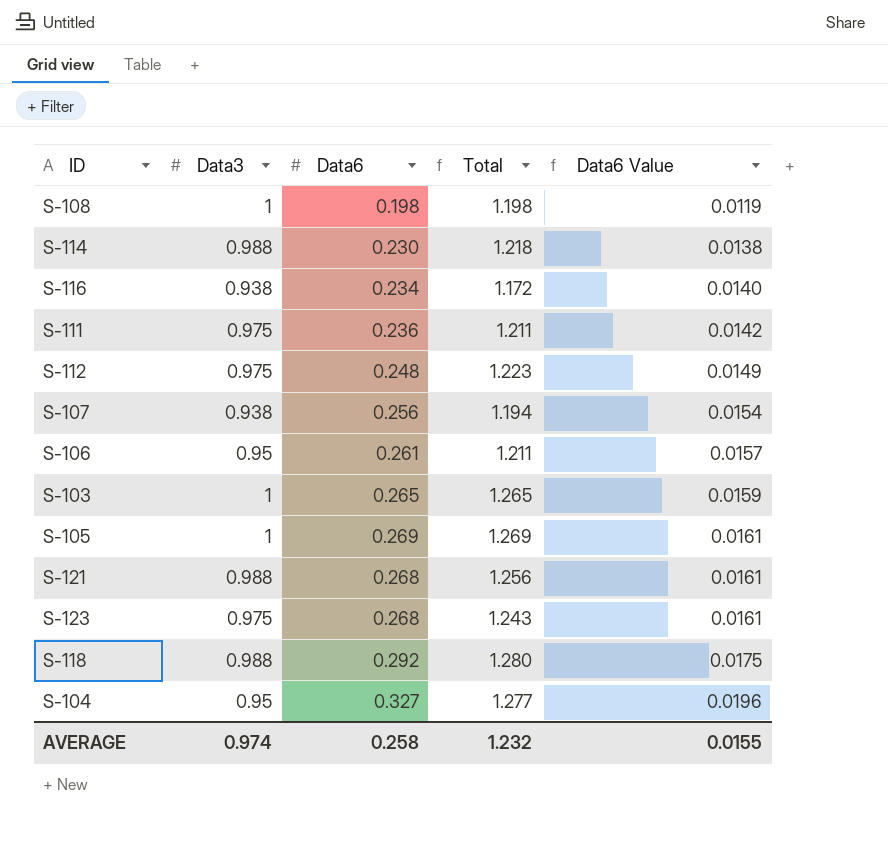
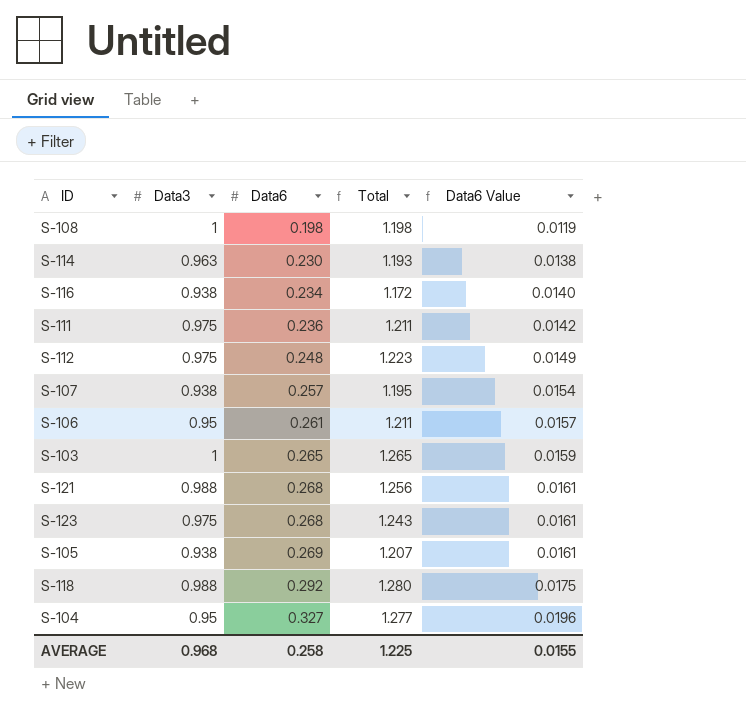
row order: Data6 Value ascending -> Data6 ascending
S-114 | Data3: 0.988 -> 0.963
S-114 | Total: 1.218 -> 1.193
S-107 | Data6: 0.256 -> 0.257
S-107 | Total: 1.194 -> 1.195
S-105 | Data3: 1 -> 0.938
S-105 | Total: 1.269 -> 1.207
AVERAGE | Data3: 0.974 -> 0.968
AVERAGE | Total: 1.232 -> 1.225

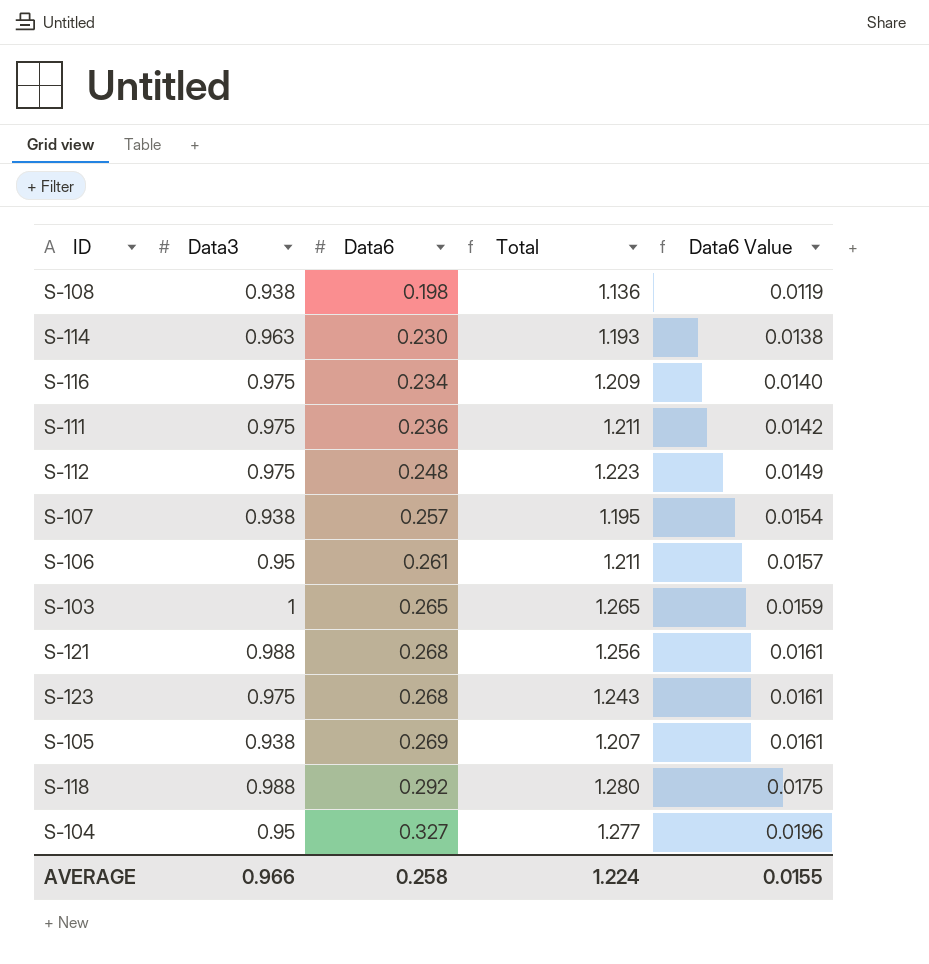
S-108 | Data3: 1 -> 0.938
S-108 | Total: 1.198 -> 1.136
S-116 | Data3: 0.938 -> 0.975
S-116 | Total: 1.172 -> 1.209
AVERAGE | Data3: 0.968 -> 0.966
AVERAGE | Total: 1.225 -> 1.224

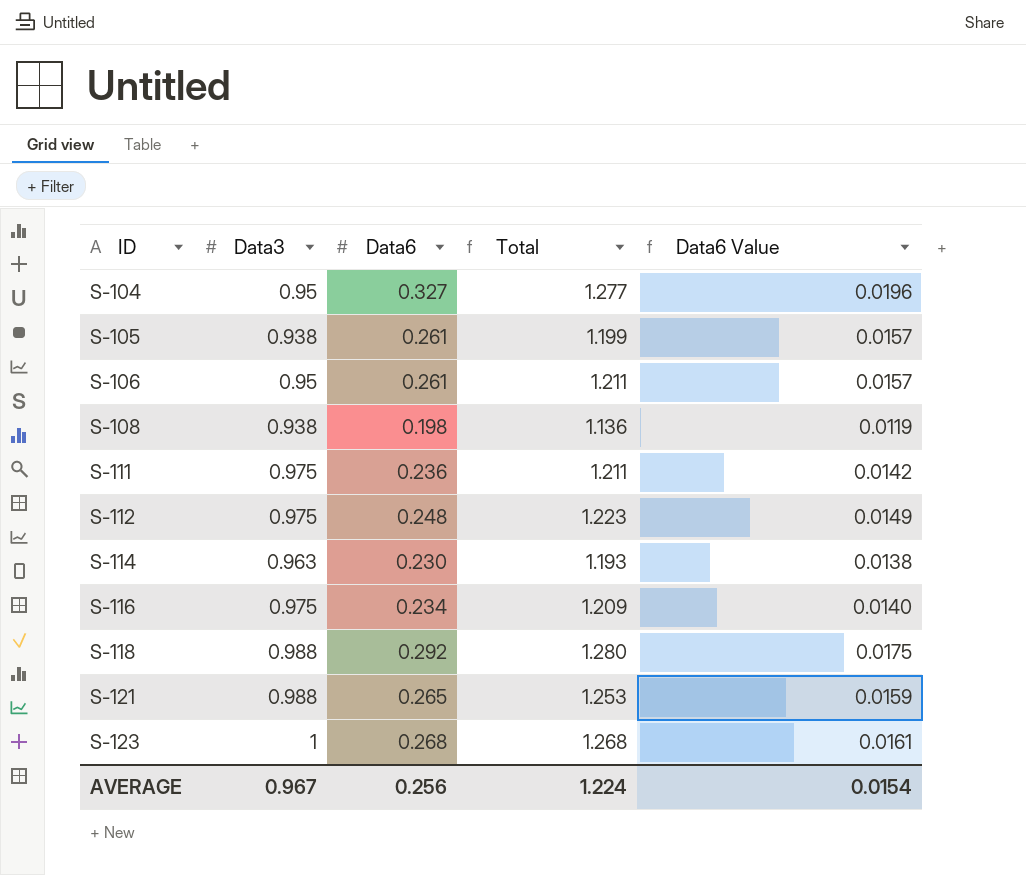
row order: Data6 ascending -> ID ascending
row S-107: 0.938 | 0.257 | 1.195 | 0.0154 -> none
row S-103: 1 | 0.265 | 1.265 | 0.0159 -> none
S-105 | Data6: 0.269 -> 0.261
S-105 | Total: 1.207 -> 1.199
S-105 | Data6 Value: 0.0161 -> 0.0157
S-121 | Data6: 0.268 -> 0.265
S-121 | Total: 1.256 -> 1.253
S-121 | Data6 Value: 0.0161 -> 0.0159
S-123 | Data3: 0.975 -> 1
S-123 | Total: 1.243 -> 1.268
AVERAGE | Data3: 0.966 -> 0.967
AVERAGE | Data6: 0.258 -> 0.256
AVERAGE | Data6 Value: 0.0155 -> 0.0154

